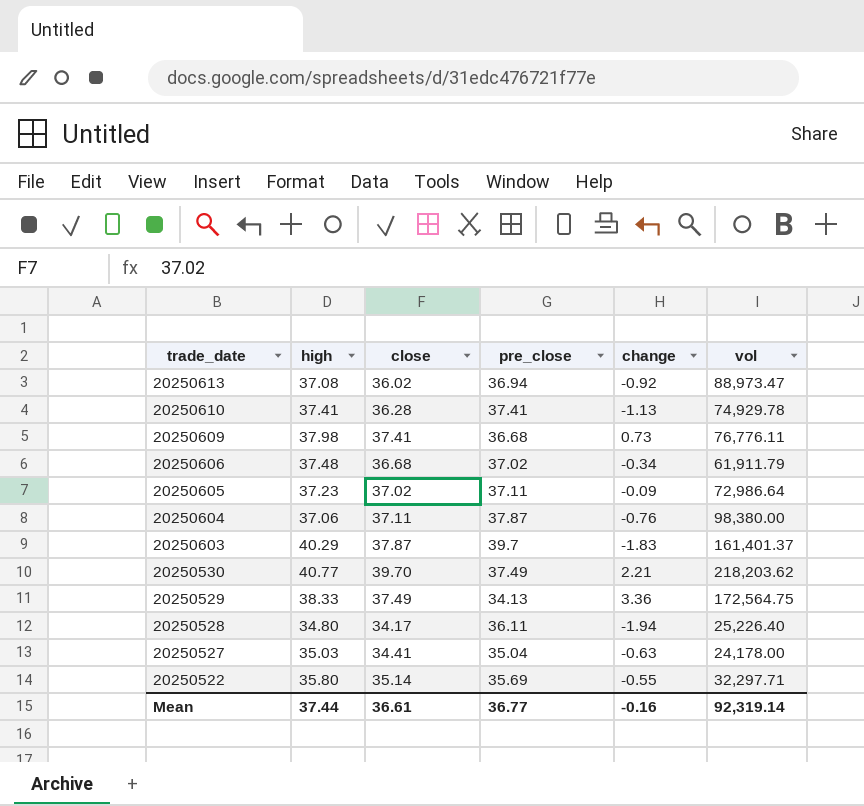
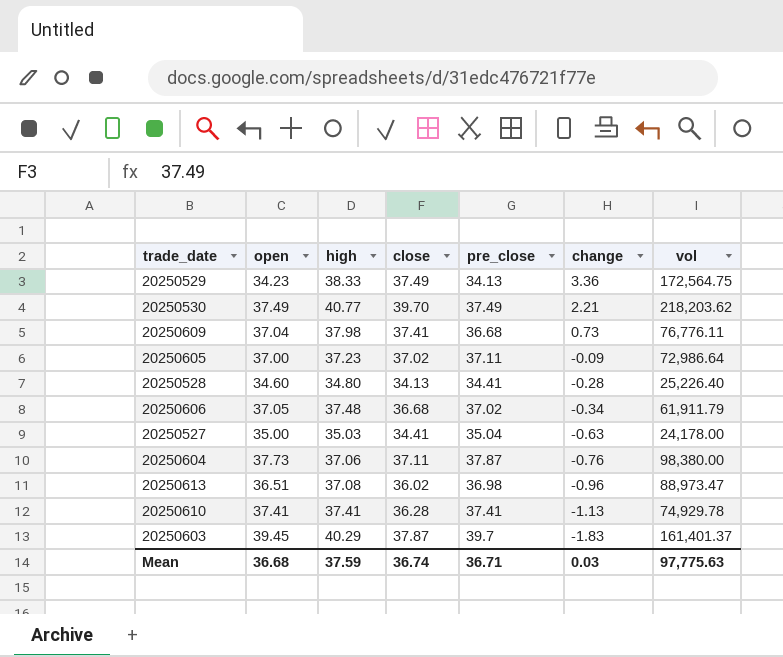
row order: trade_date descending -> change descending
column open | position: none -> 2
row 20250522: 35.80 | 35.14 | 35.69 | -0.55 | 32,297.71 -> none
20250528 | close: 34.17 -> 34.13
20250528 | pre_close: 36.11 -> 34.41
20250528 | change: -1.94 -> -0.28
20250613 | pre_close: 36.94 -> 36.98
20250613 | change: -0.92 -> -0.96
Mean | high: 37.44 -> 37.59
Mean | close: 36.61 -> 36.74
Mean | pre_close: 36.77 -> 36.71
Mean | change: -0.16 -> 0.03
Mean | vol: 92,319.14 -> 97,775.63

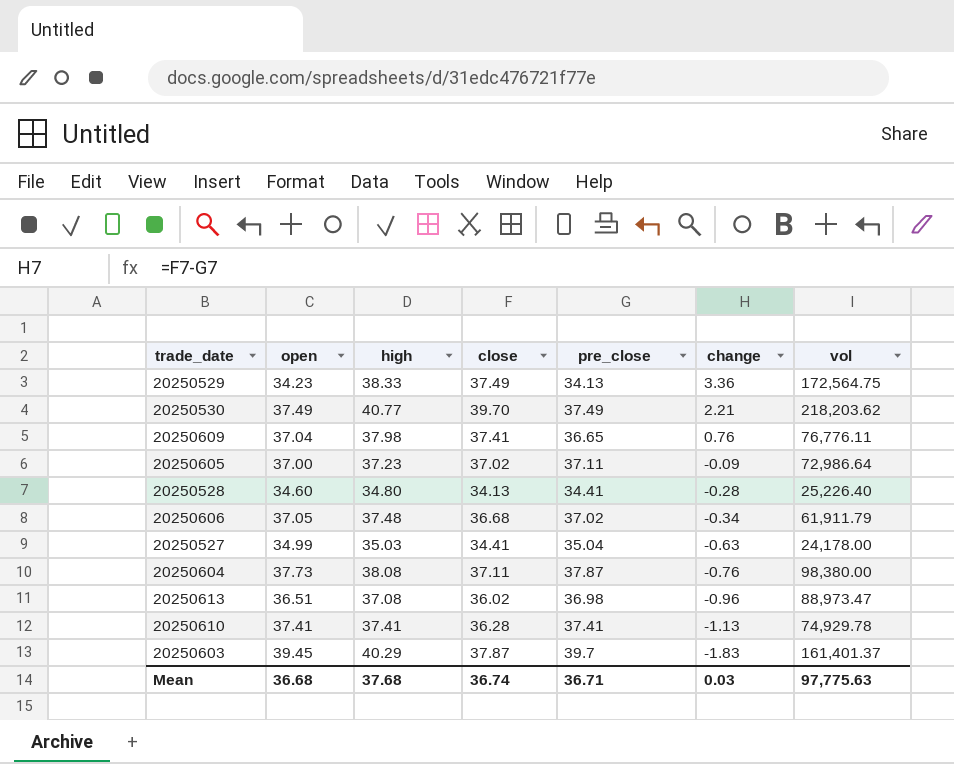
20250609 | pre_close: 36.68 -> 36.65
20250609 | change: 0.73 -> 0.76
20250527 | open: 35.00 -> 34.99
20250604 | high: 37.06 -> 38.08
Mean | high: 37.59 -> 37.68

